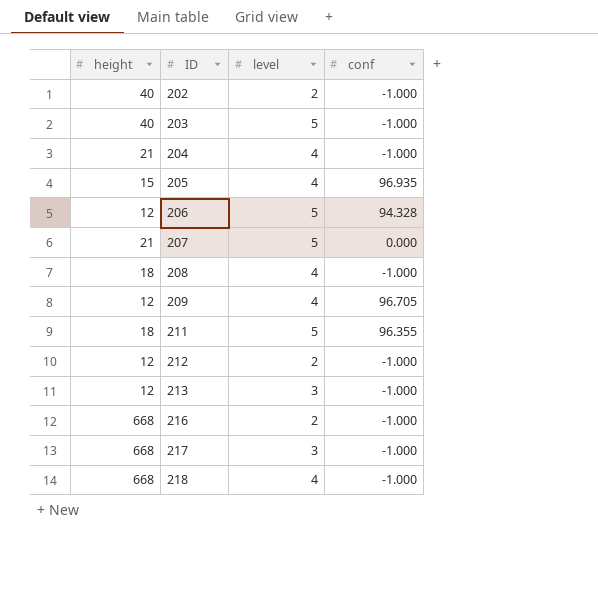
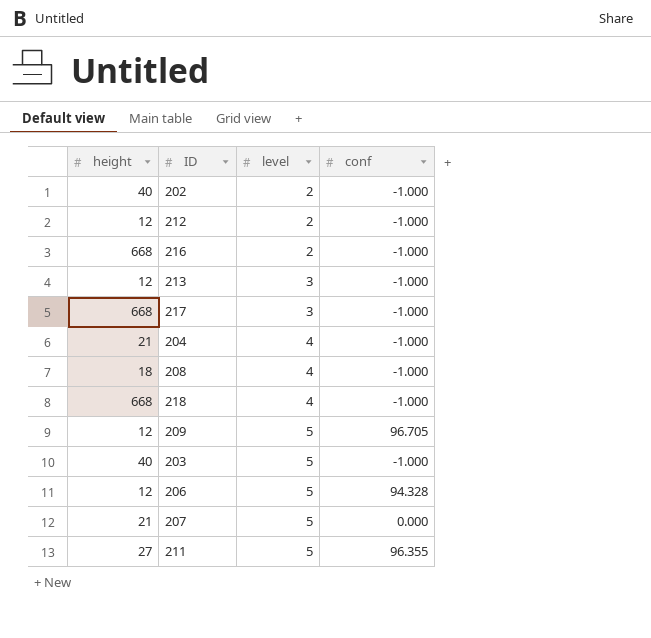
row order: ID ascending -> level ascending
row 205: 15 | 4 | 96.935 -> none
209 | level: 4 -> 5
211 | height: 18 -> 27

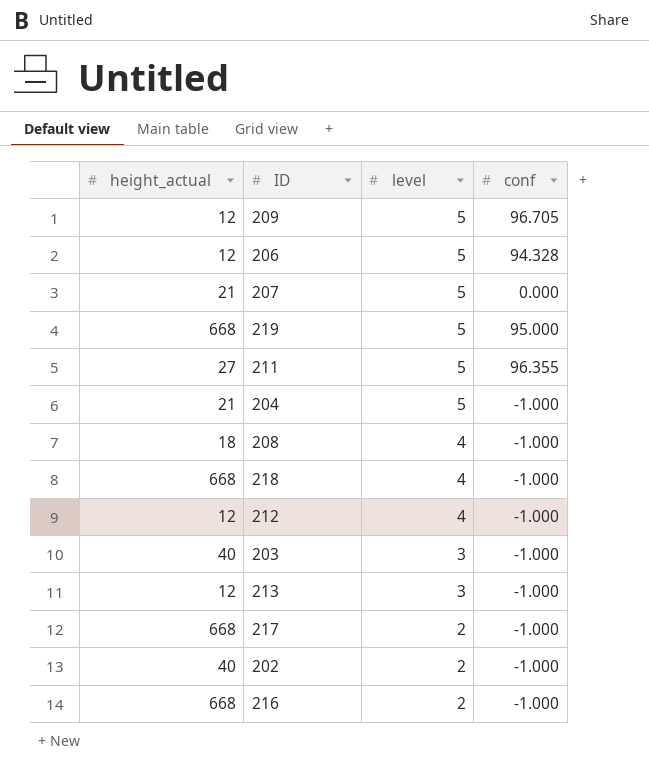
row order: level ascending -> level descending
column name: height -> height_actual
row 219: none -> 668 | 5 | 95.000
204 | level: 4 -> 5
212 | level: 2 -> 4
203 | level: 5 -> 3
217 | level: 3 -> 2

